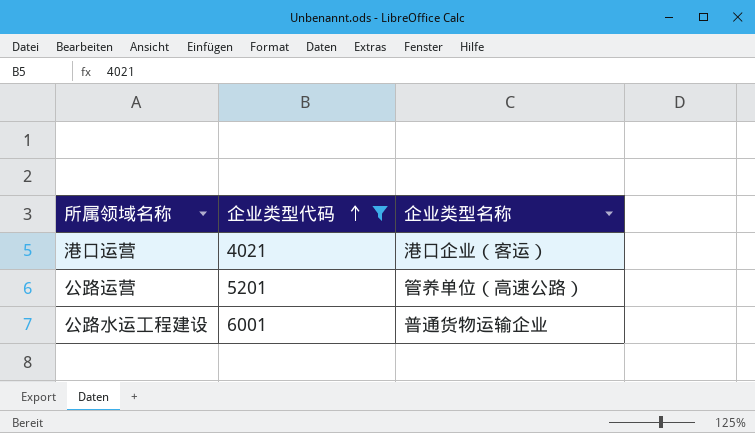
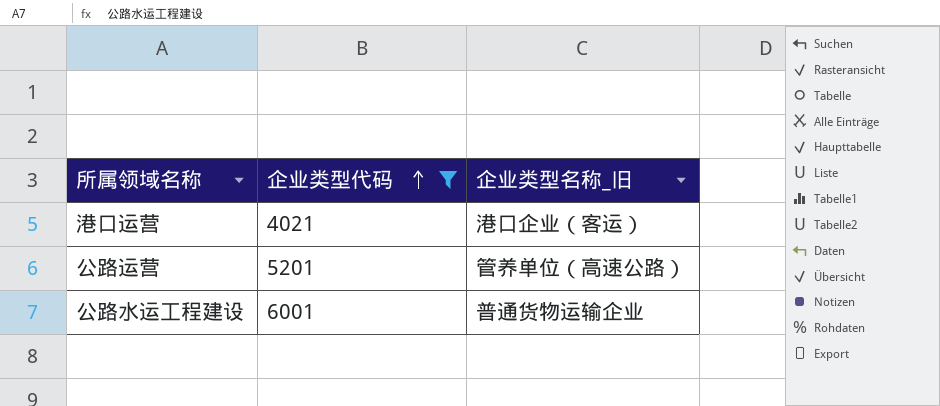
column name: 企业类型名称 -> 企业类型名称_旧

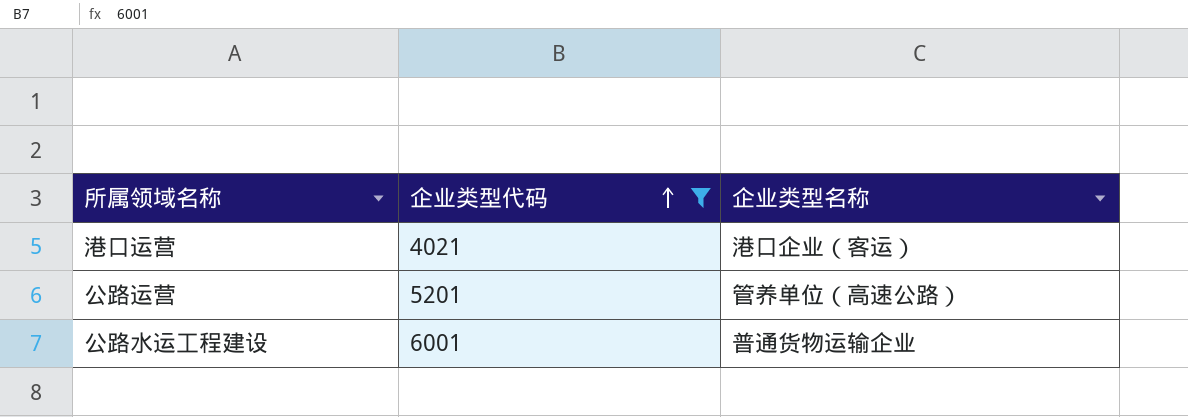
column name: 企业类型名称_旧 -> 企业类型名称

